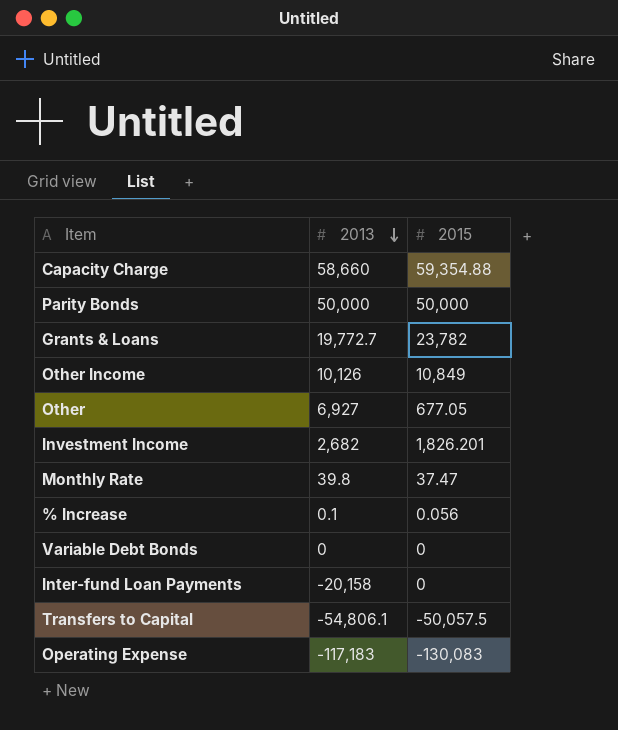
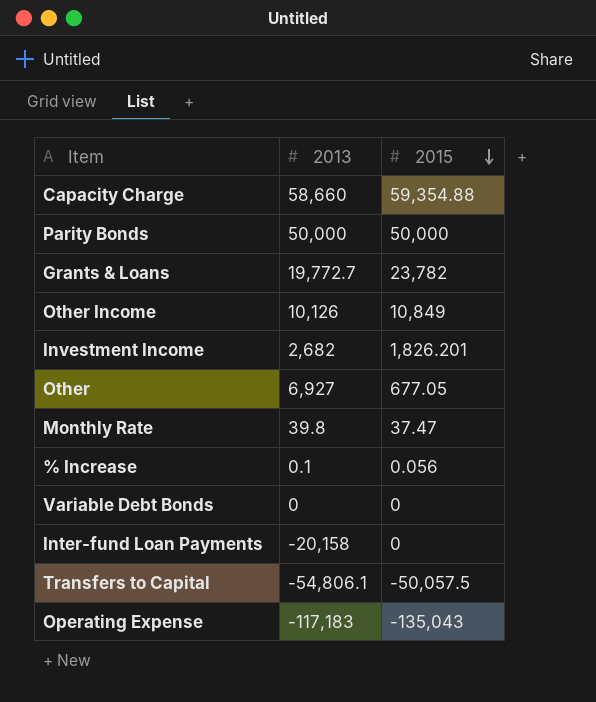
row order: 2013 descending -> 2015 descending
Operating Expense | 2015: -130,083 -> -135,043

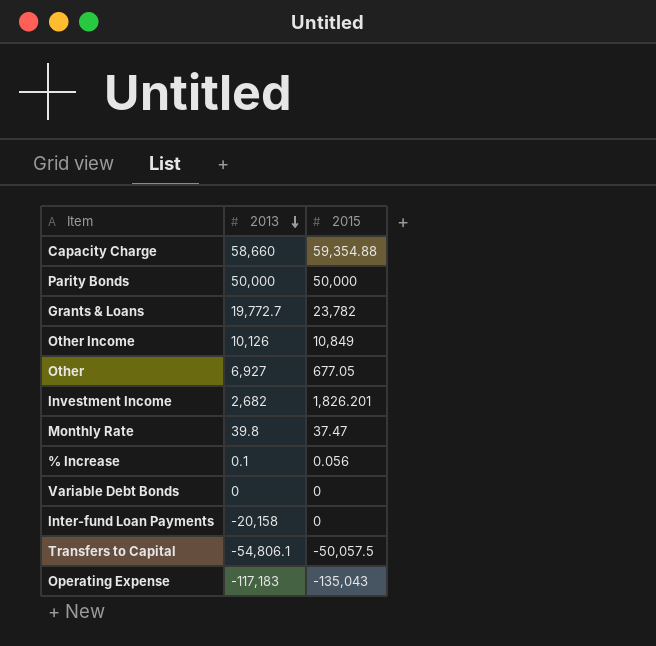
row order: 2015 descending -> 2013 descending

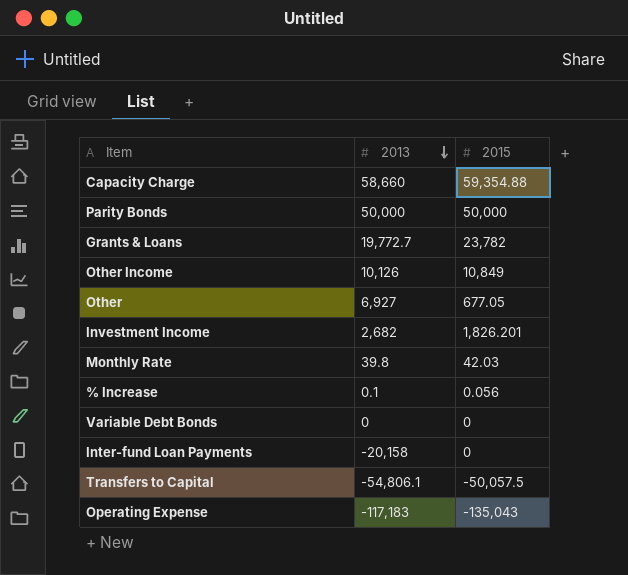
Monthly Rate | 2015: 37.47 -> 42.03

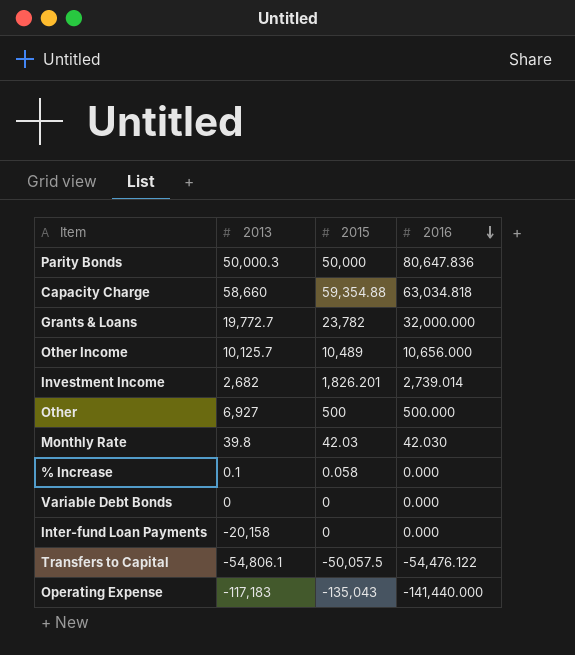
row order: 2013 descending -> 2016 descending
column 2016 | position: none -> 4
Parity Bonds | 2013: 50,000 -> 50,000.3
Other Income | 2013: 10,126 -> 10,125.7
Other Income | 2015: 10,849 -> 10,489
Other | 2015: 677.05 -> 500
% Increase | 2015: 0.056 -> 0.058

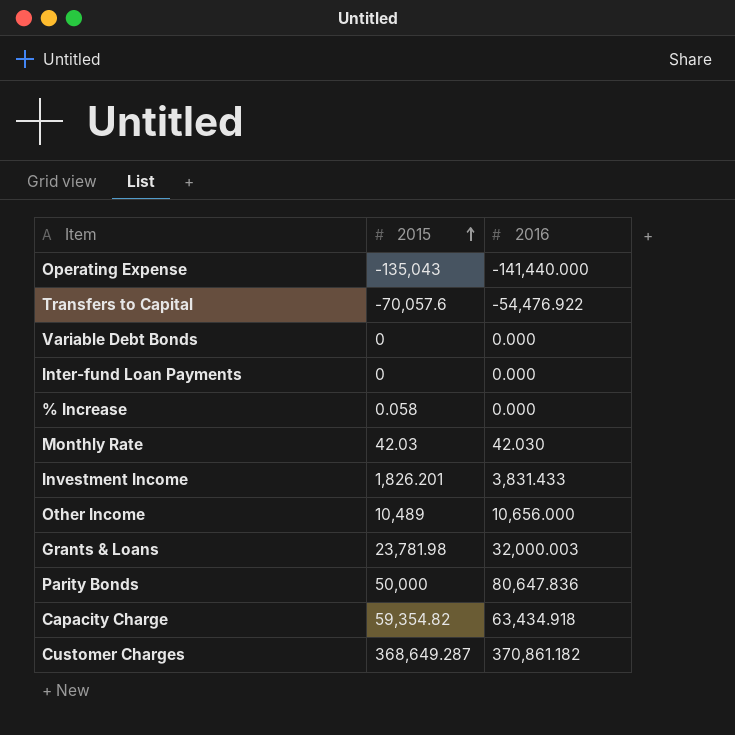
row order: 2016 descending -> 2015 ascending
column 2013 | position: 2 -> none
row Other: 6,927 | 500 | 500.000 -> none
Transfers to Capital | 2015: -50,057.5 -> -70,057.6
Transfers to Capital | 2016: -54,476.122 -> -54,476.922
Investment Income | 2016: 2,739.014 -> 3,831.433
Grants & Loans | 2015: 23,782 -> 23,781.98
Grants & Loans | 2016: 32,000.000 -> 32,000.003
Capacity Charge | 2015: 59,354.88 -> 59,354.82
Capacity Charge | 2016: 63,034.818 -> 63,434.918
row Customer Charges: none -> 368,649.287 | 370,861.182

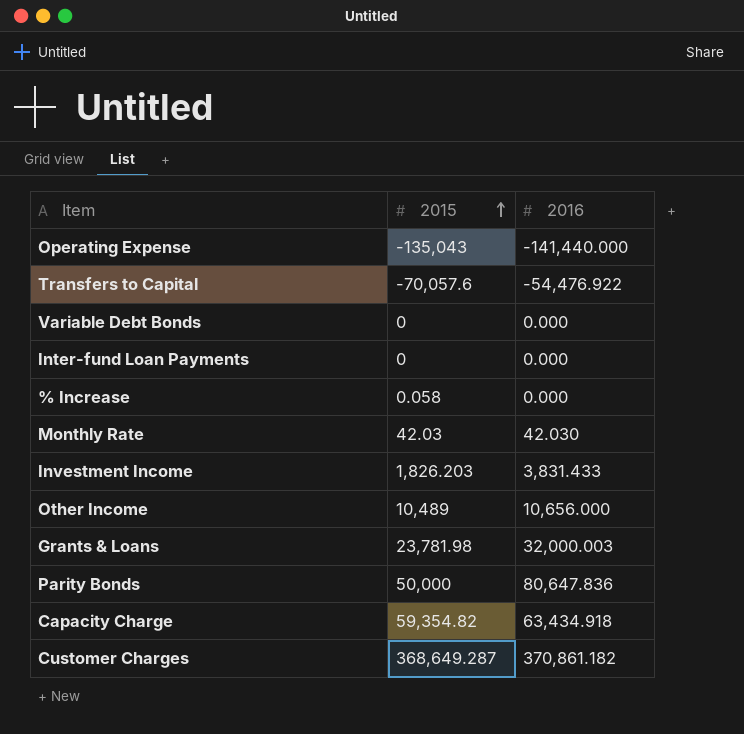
Investment Income | 2015: 1,826.201 -> 1,826.203

